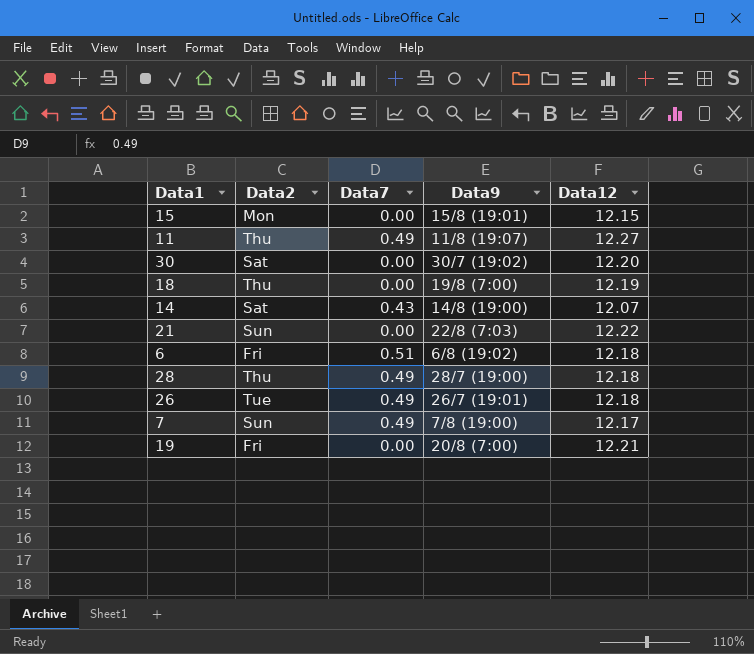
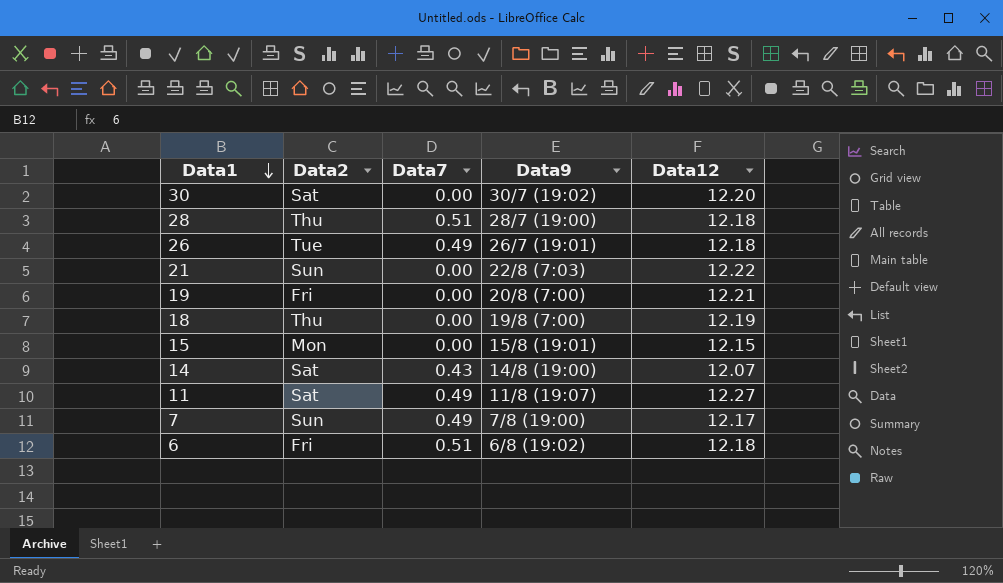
row order: none -> Data1 descending
28 | Data7: 0.49 -> 0.51
11 | Data2: Thu -> Sat

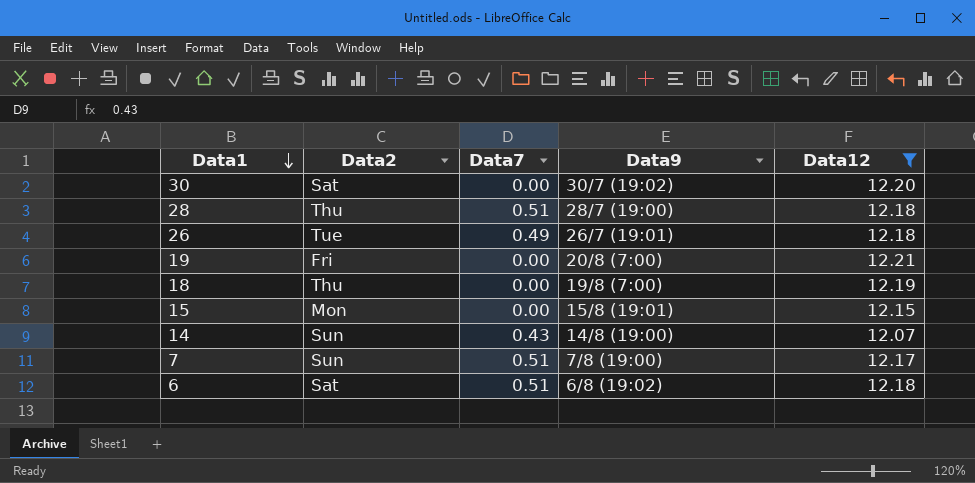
filter: none -> Data12 <= 12.21
14 | Data2: Sat -> Sun
7 | Data7: 0.49 -> 0.51
6 | Data2: Fri -> Sat

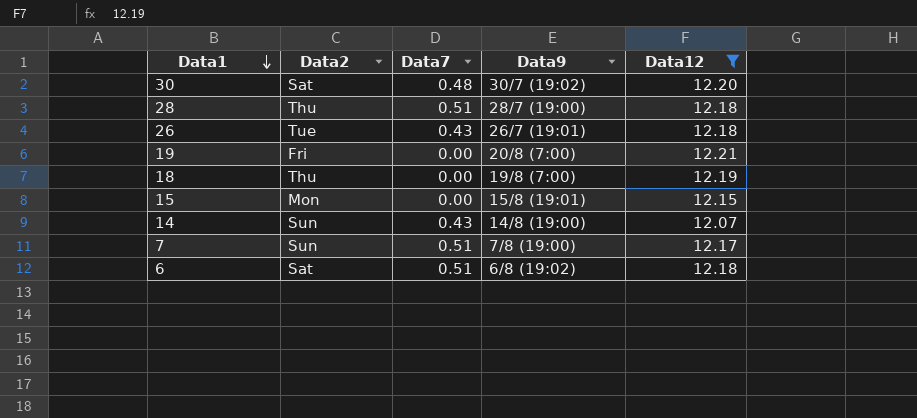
30 | Data7: 0.00 -> 0.48
26 | Data7: 0.49 -> 0.43

